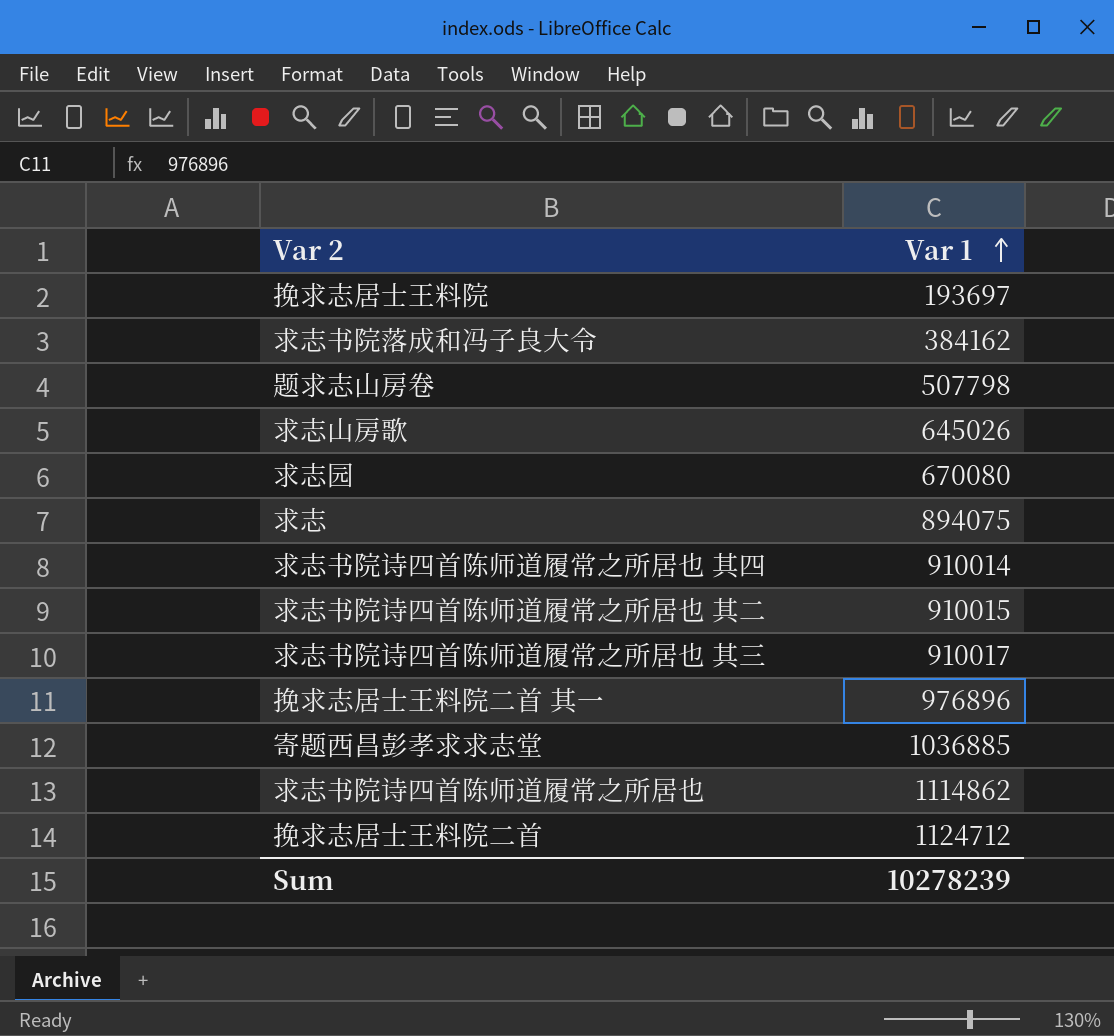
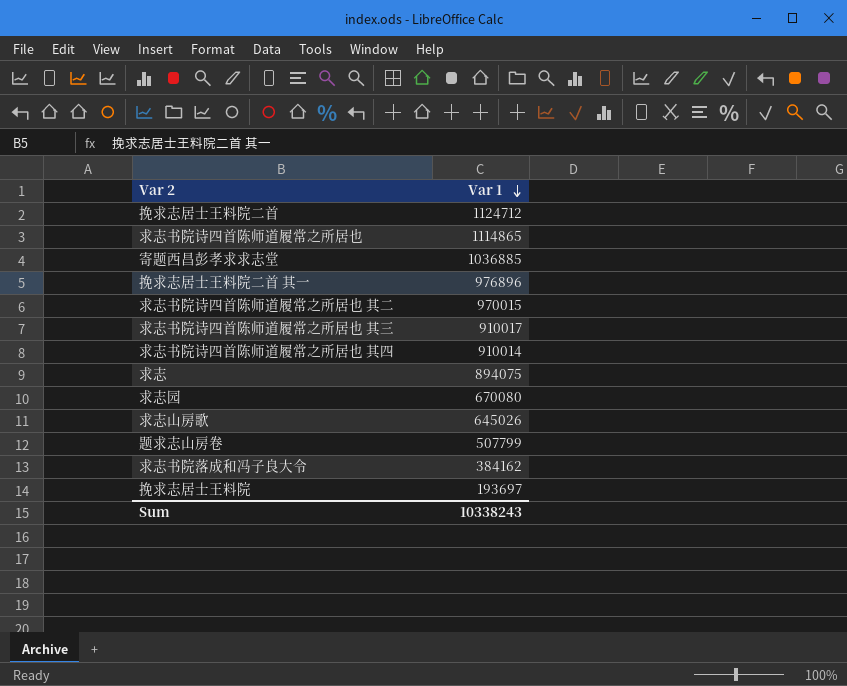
row order: Var 1 ascending -> Var 1 descending
求志书院诗四首陈师道履常之所居也 | Var 1: 1114862 -> 1114865
求志书院诗四首陈师道履常之所居也 其二 | Var 1: 910015 -> 970015
题求志山房卷 | Var 1: 507798 -> 507799
Sum | Var 1: 10278239 -> 10338243

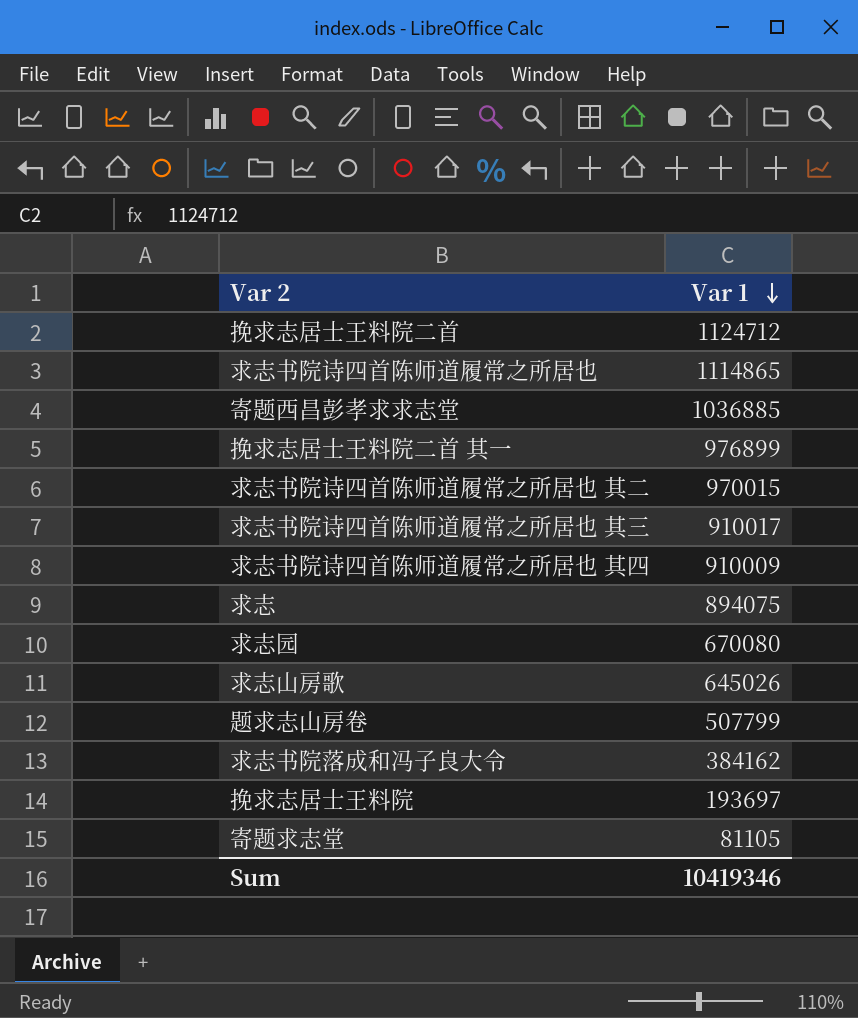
挽求志居士王料院二首 其一 | Var 1: 976896 -> 976899
求志书院诗四首陈师道履常之所居也 其四 | Var 1: 910014 -> 910009
row 寄题求志堂: none -> 81105
Sum | Var 1: 10338243 -> 10419346

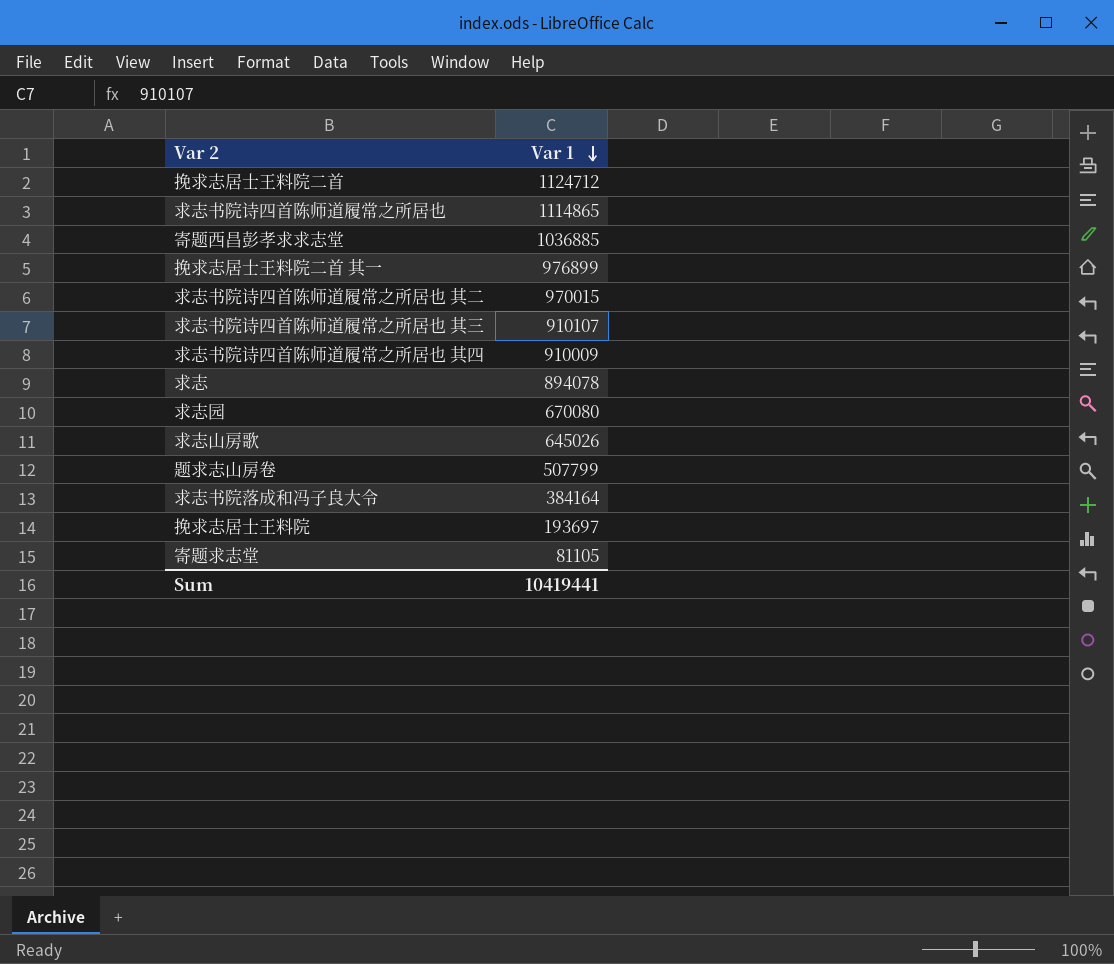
求志书院诗四首陈师道履常之所居也 其三 | Var 1: 910017 -> 910107
求志 | Var 1: 894075 -> 894078
求志书院落成和冯子良大令 | Var 1: 384162 -> 384164
Sum | Var 1: 10419346 -> 10419441

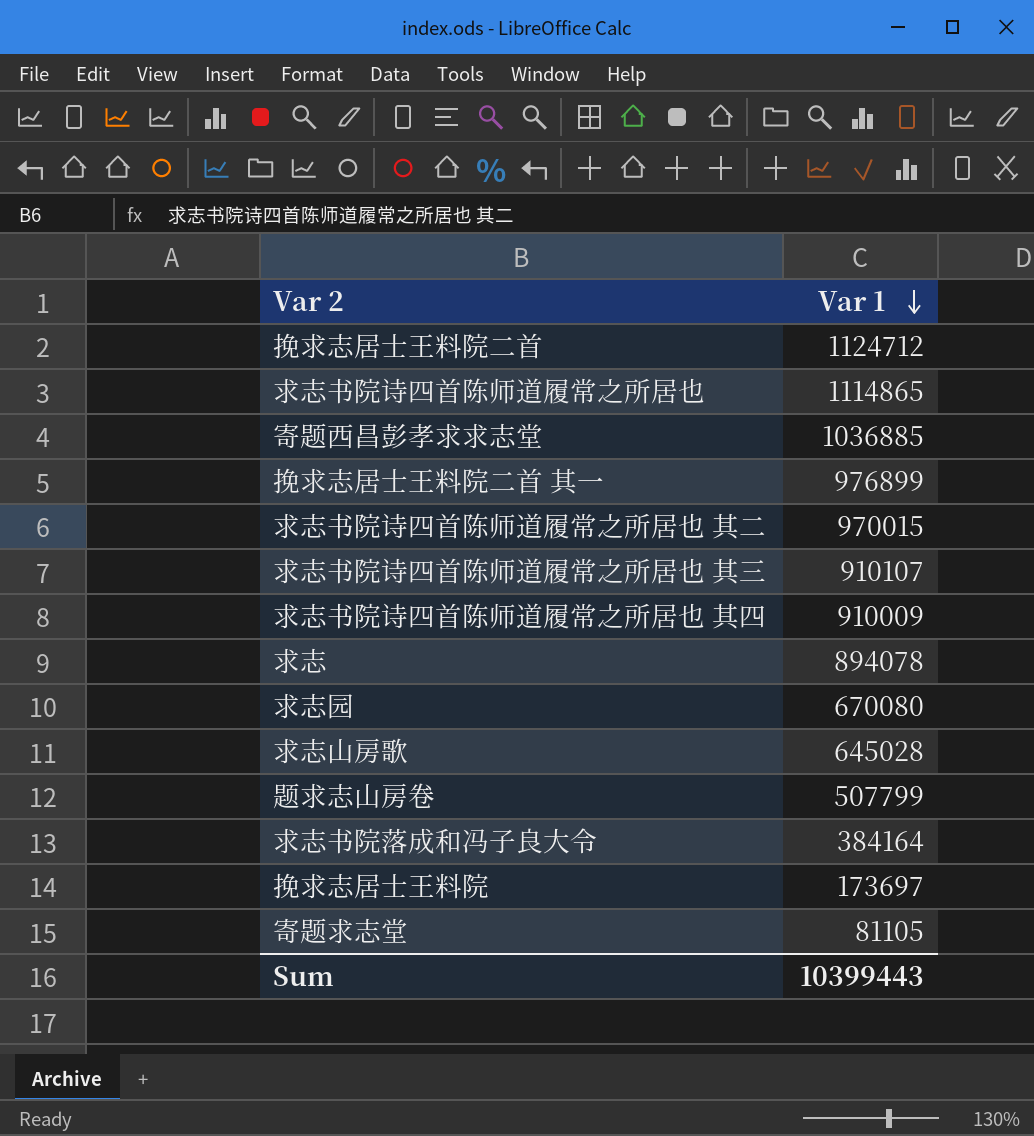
求志山房歌 | Var 1: 645026 -> 645028
挽求志居士王料院 | Var 1: 193697 -> 173697
Sum | Var 1: 10419441 -> 10399443

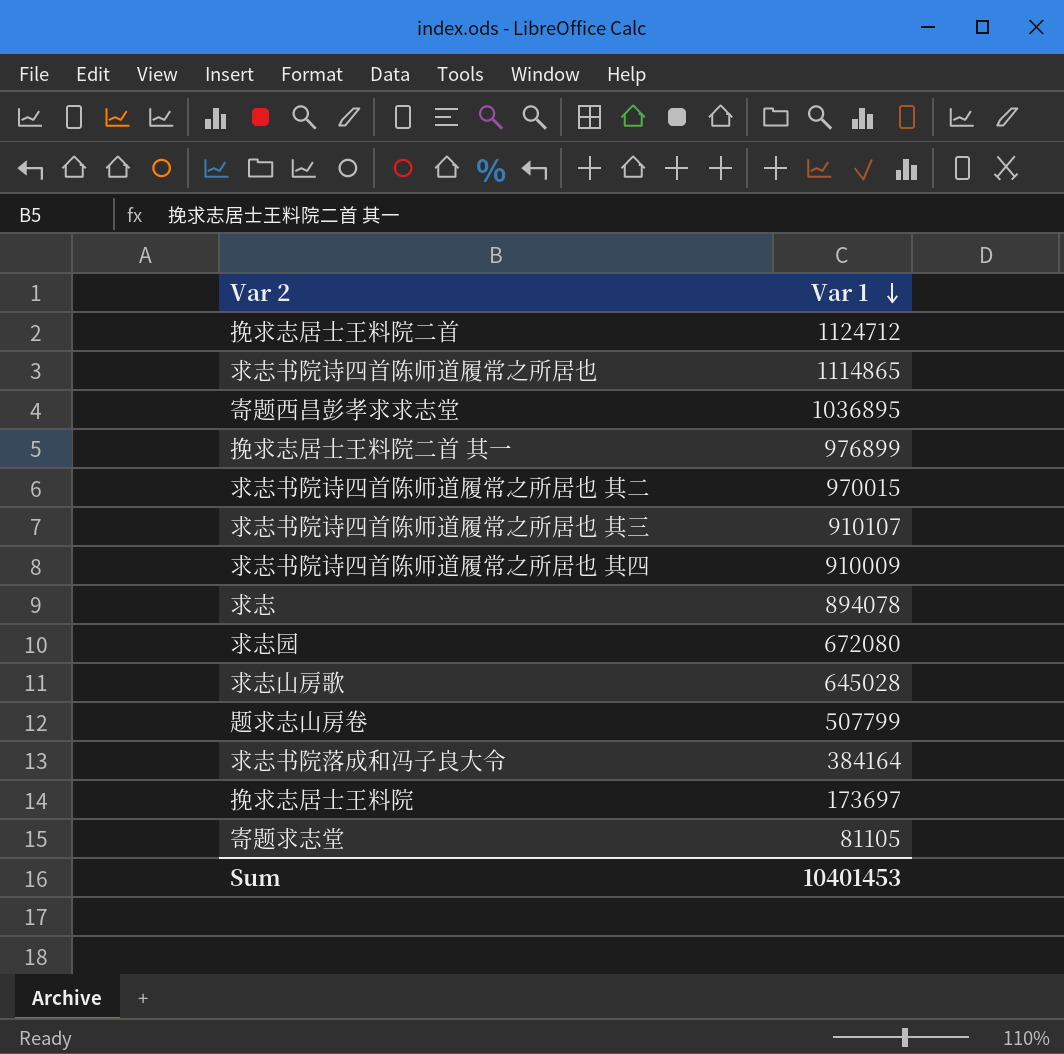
寄题西昌彭孝求求志堂 | Var 1: 1036885 -> 1036895
求志园 | Var 1: 670080 -> 672080
Sum | Var 1: 10399443 -> 10401453

